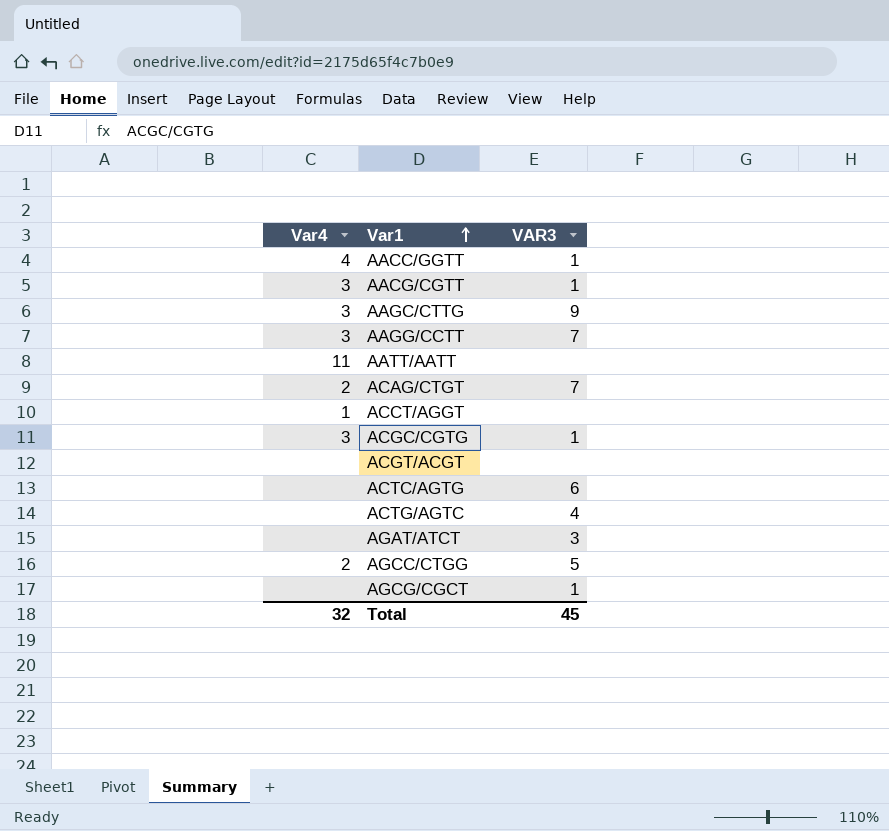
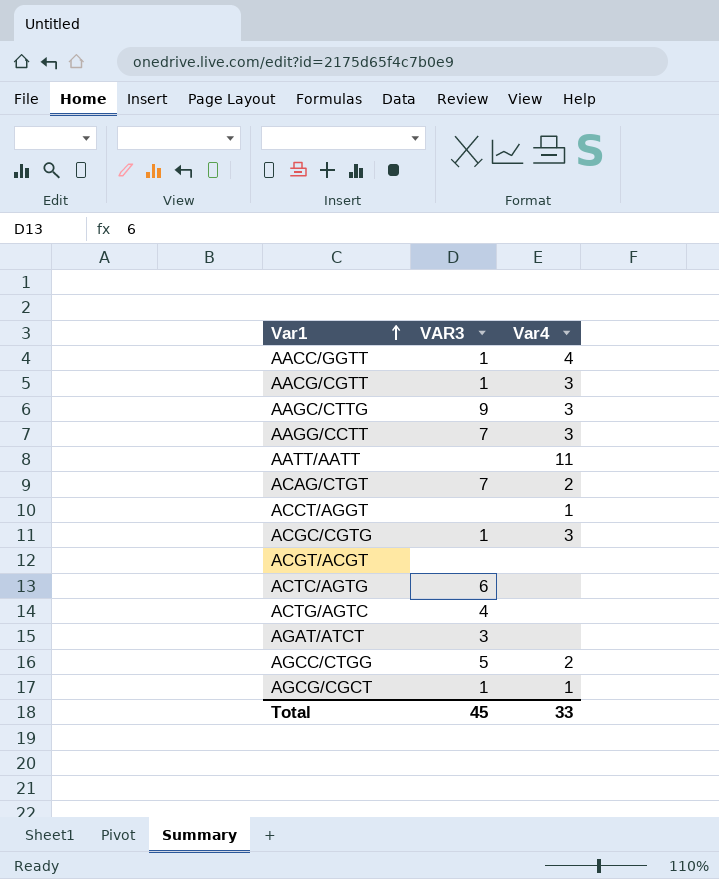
column Var4 | position: 1 -> 3
AGCG/CGCT | Var4: none -> 1
Total | Var4: 32 -> 33

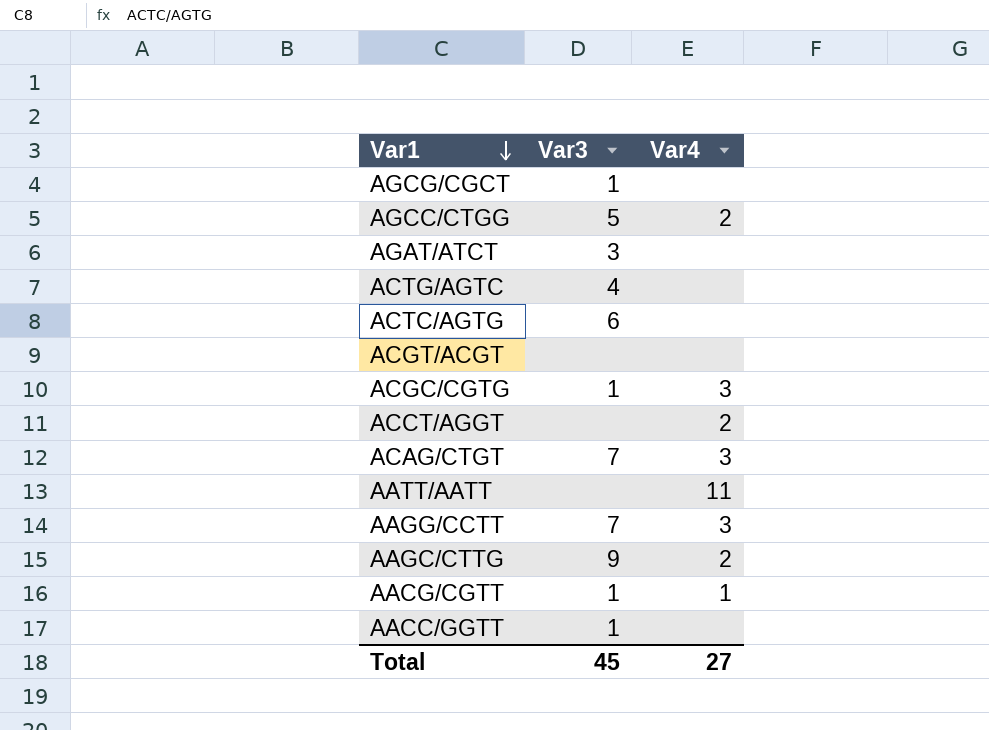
row order: Var1 ascending -> Var1 descending
column name: VAR3 -> Var3
AGCG/CGCT | Var4: 1 -> none
ACCT/AGGT | Var4: 1 -> 2
ACAG/CTGT | Var4: 2 -> 3
AAGC/CTTG | Var4: 3 -> 2
AACG/CGTT | Var4: 3 -> 1
AACC/GGTT | Var4: 4 -> none
Total | Var4: 33 -> 27

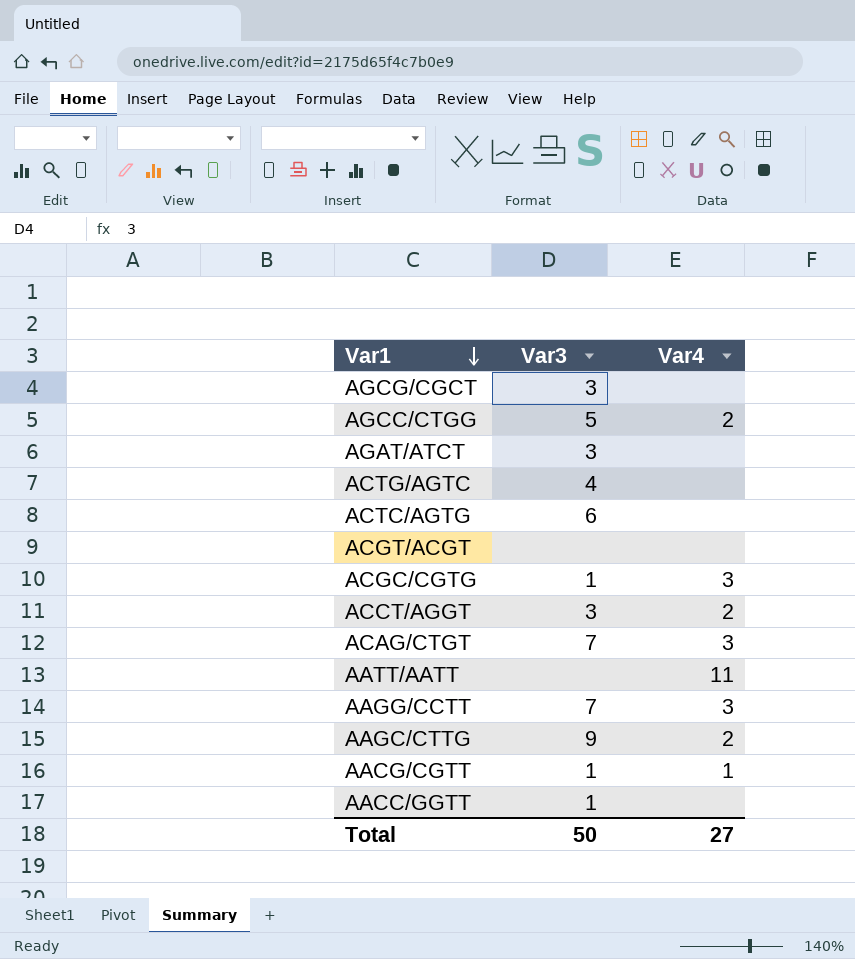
AGCG/CGCT | Var3: 1 -> 3
ACCT/AGGT | Var3: none -> 3
Total | Var3: 45 -> 50

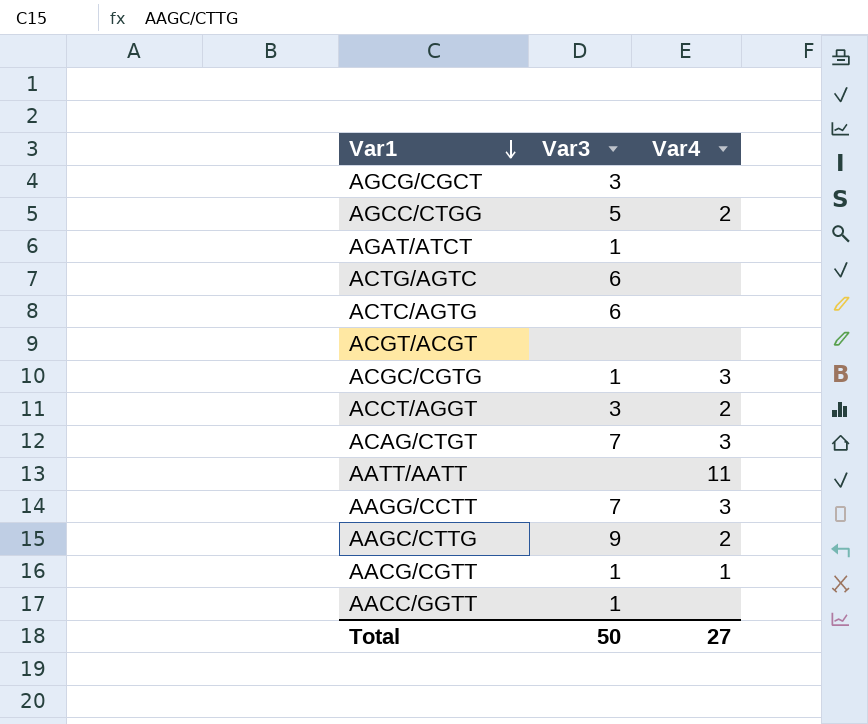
AGAT/ATCT | Var3: 3 -> 1
ACTG/AGTC | Var3: 4 -> 6

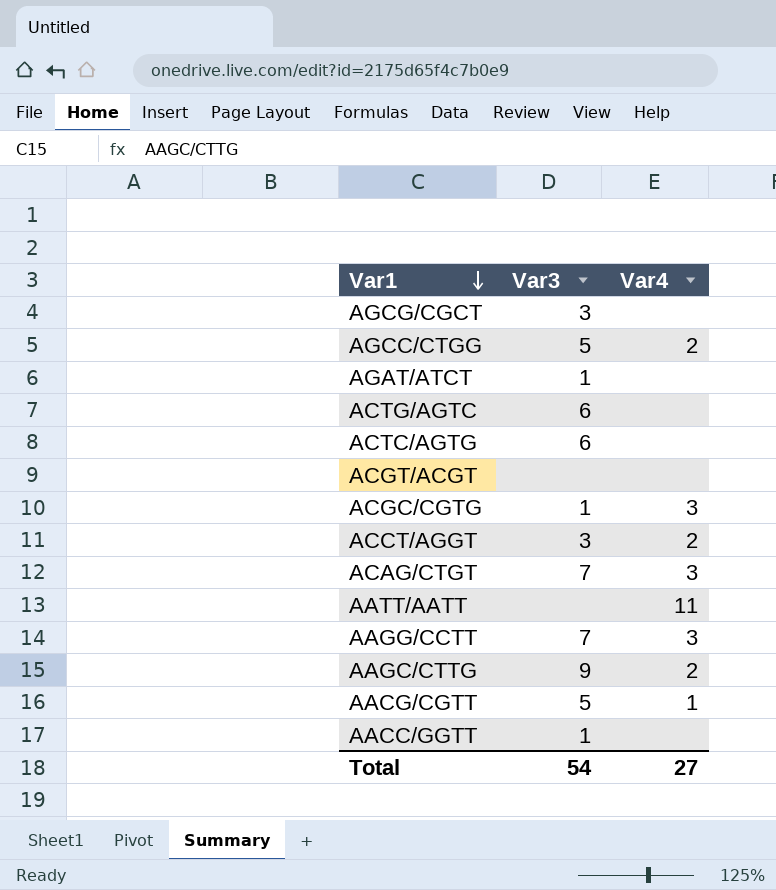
AACG/CGTT | Var3: 1 -> 5
Total | Var3: 50 -> 54

